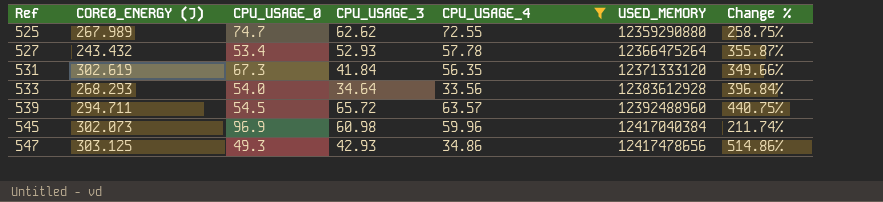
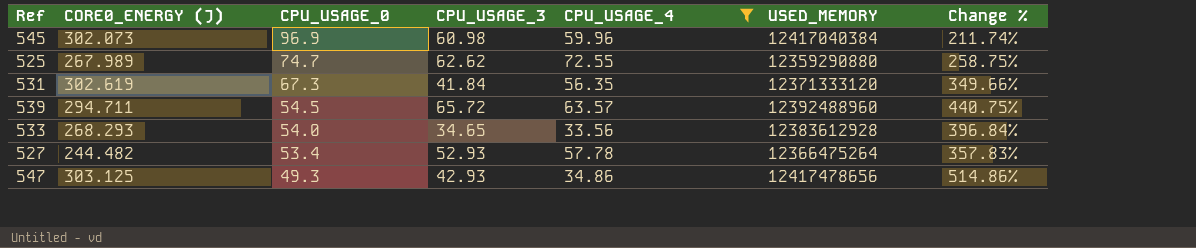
row order: Ref ascending -> CPU_USAGE_0 descending
533 | CPU_USAGE_3: 34.64 -> 34.65
527 | CORE0_ENERGY (J): 243.432 -> 244.482
527 | Change %: 355.87% -> 357.83%

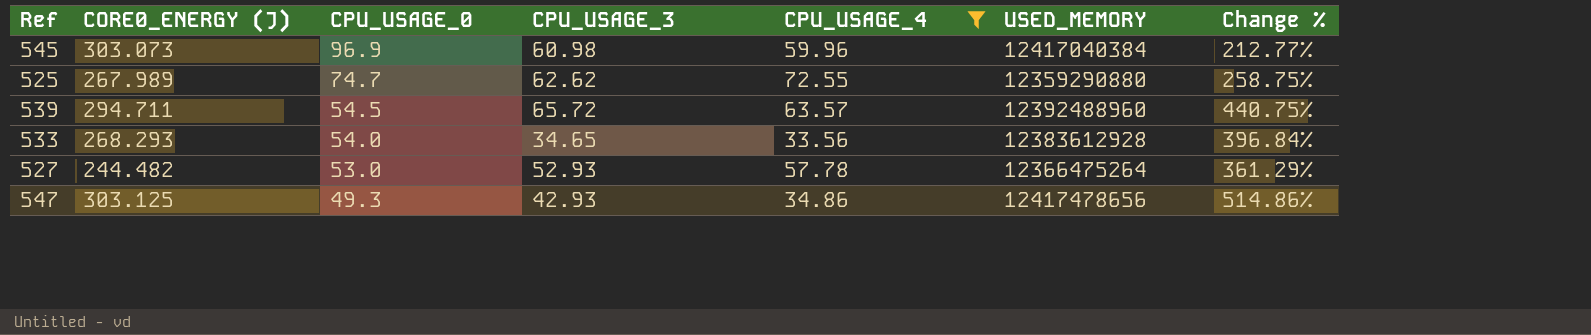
row 531: 302.619 | 67.3 | 41.84 | 56.35 | 12371333120 | 349.66% -> none
545 | CORE0_ENERGY (J): 302.073 -> 303.073
545 | Change %: 211.74% -> 212.77%
527 | CPU_USAGE_0: 53.4 -> 53.0
527 | Change %: 357.83% -> 361.29%

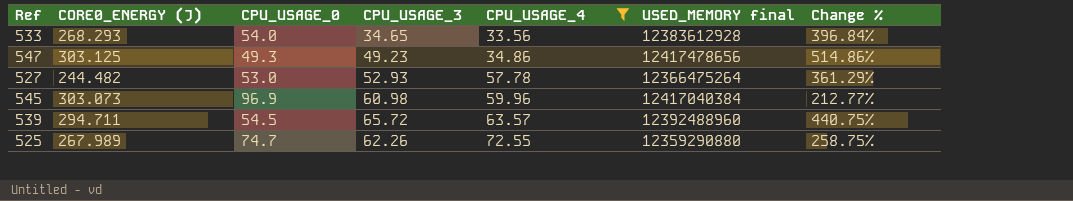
row order: CPU_USAGE_0 descending -> CPU_USAGE_4 ascending
column name: USED_MEMORY -> USED_MEMORY final
547 | CPU_USAGE_3: 42.93 -> 49.23
525 | CPU_USAGE_3: 62.62 -> 62.26

